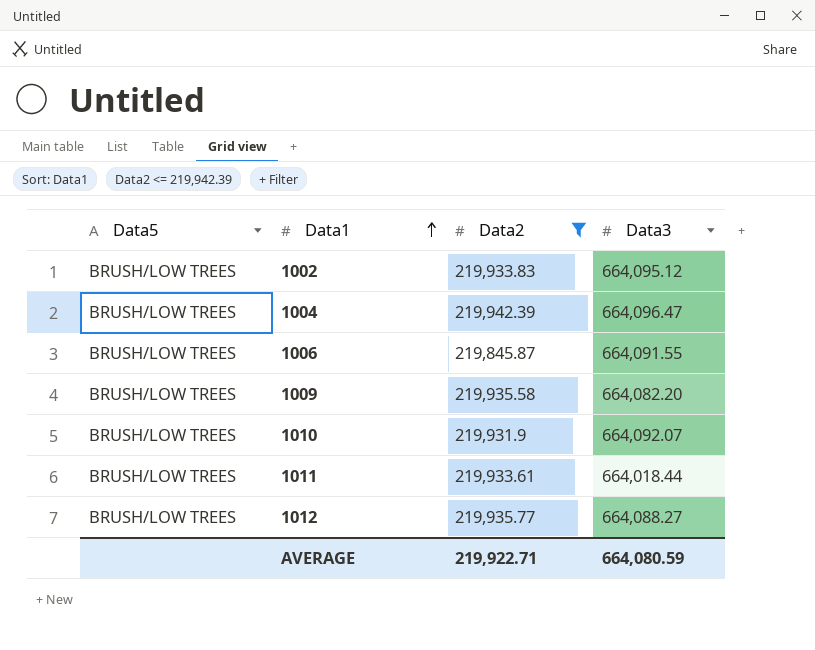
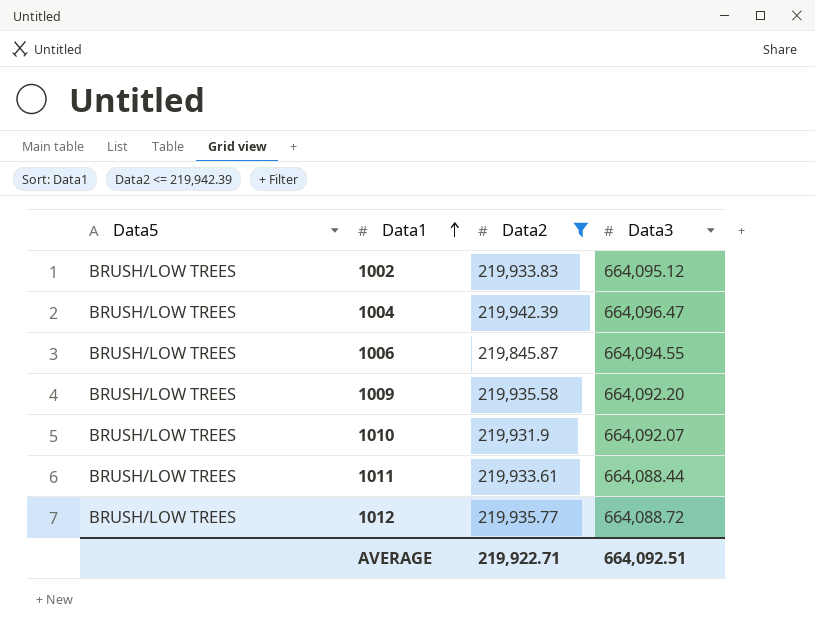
1006 | Data3: 664,091.55 -> 664,094.55
1009 | Data3: 664,082.20 -> 664,092.20
1011 | Data3: 664,018.44 -> 664,088.44
1012 | Data3: 664,088.27 -> 664,088.72
AVERAGE | Data3: 664,080.59 -> 664,092.51

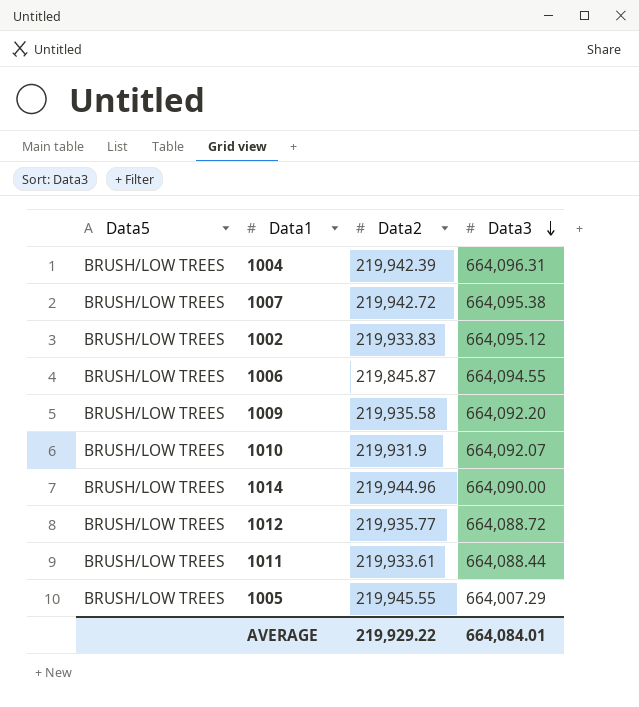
filter: Data2 <= 219,942.39 -> none
row order: Data1 ascending -> Data3 descending
1004 | Data3: 664,096.47 -> 664,096.31
AVERAGE | Data2: 219,922.71 -> 219,929.22
AVERAGE | Data3: 664,092.51 -> 664,084.01

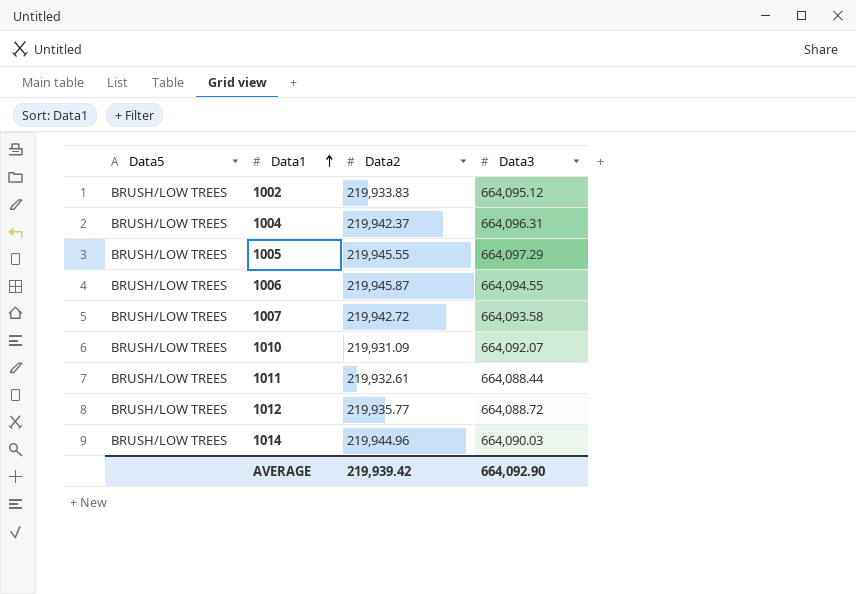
row order: Data3 descending -> Data1 ascending
row 1009: BRUSH/LOW TREES | 219,935.58 | 664,092.20 -> none
1004 | Data2: 219,942.39 -> 219,942.37
1005 | Data3: 664,007.29 -> 664,097.29
1006 | Data2: 219,845.87 -> 219,945.87
1007 | Data3: 664,095.38 -> 664,093.58
1010 | Data2: 219,931.9 -> 219,931.09
1011 | Data2: 219,933.61 -> 219,932.61
1014 | Data3: 664,090.00 -> 664,090.03
AVERAGE | Data2: 219,929.22 -> 219,939.42
AVERAGE | Data3: 664,084.01 -> 664,092.90

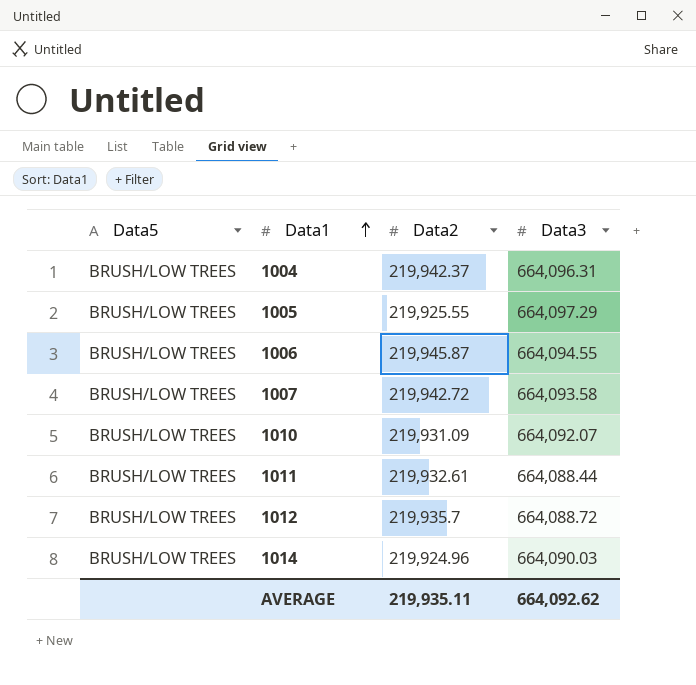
row 1002: BRUSH/LOW TREES | 219,933.83 | 664,095.12 -> none
1005 | Data2: 219,945.55 -> 219,925.55
1012 | Data2: 219,935.77 -> 219,935.7
1014 | Data2: 219,944.96 -> 219,924.96
AVERAGE | Data2: 219,939.42 -> 219,935.11
AVERAGE | Data3: 664,092.90 -> 664,092.62

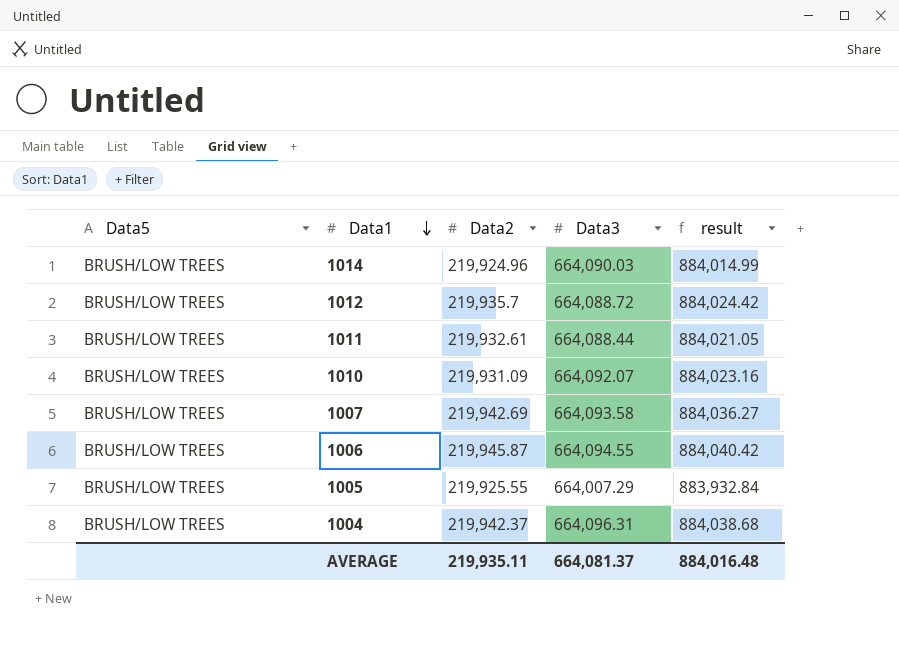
row order: Data1 ascending -> Data1 descending
column result | formula: none -> [Data2] + [Data3]
1007 | Data2: 219,942.72 -> 219,942.69
1005 | Data3: 664,097.29 -> 664,007.29
AVERAGE | Data3: 664,092.62 -> 664,081.37

